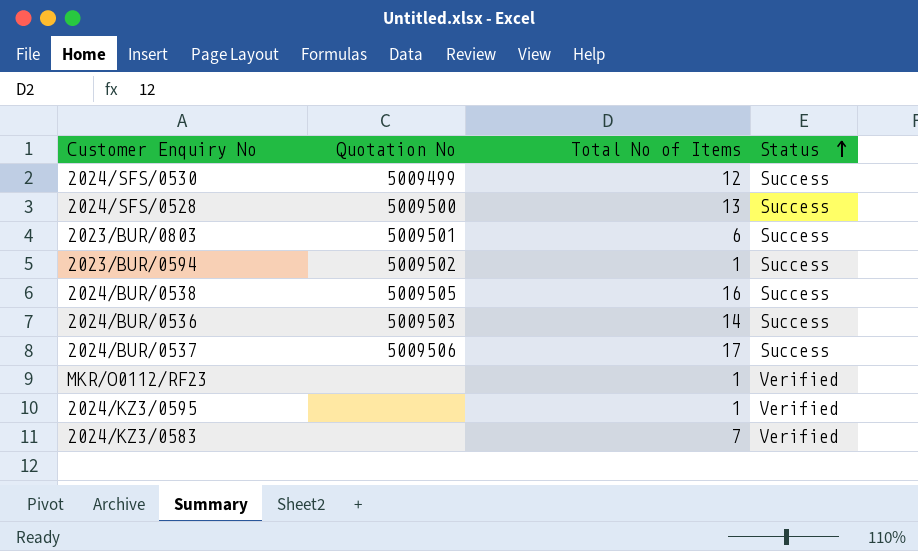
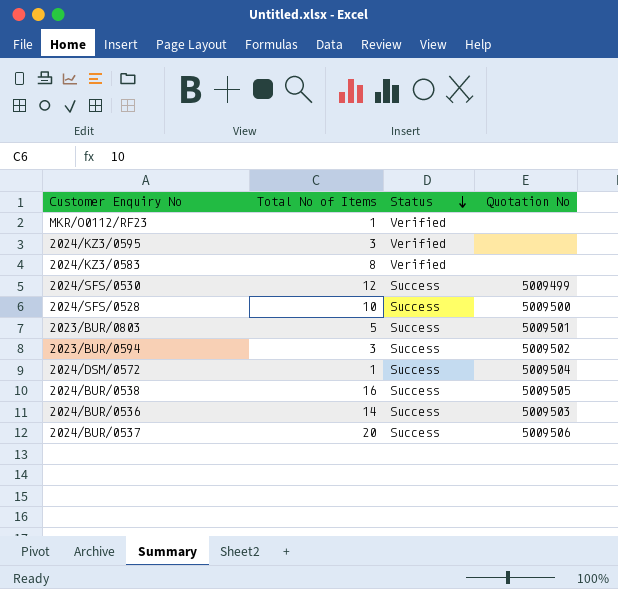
row order: Status ascending -> Status descending
column Quotation No | position: 2 -> 4
2024/KZ3/0595 | Total No of Items: 1 -> 3
2024/KZ3/0583 | Total No of Items: 7 -> 8
2024/SFS/0528 | Total No of Items: 13 -> 10
2023/BUR/0803 | Total No of Items: 6 -> 5
2023/BUR/0594 | Total No of Items: 1 -> 3
row 2024/DSM/0572: none -> 1 | Success | 5009504
2024/BUR/0537 | Total No of Items: 17 -> 20

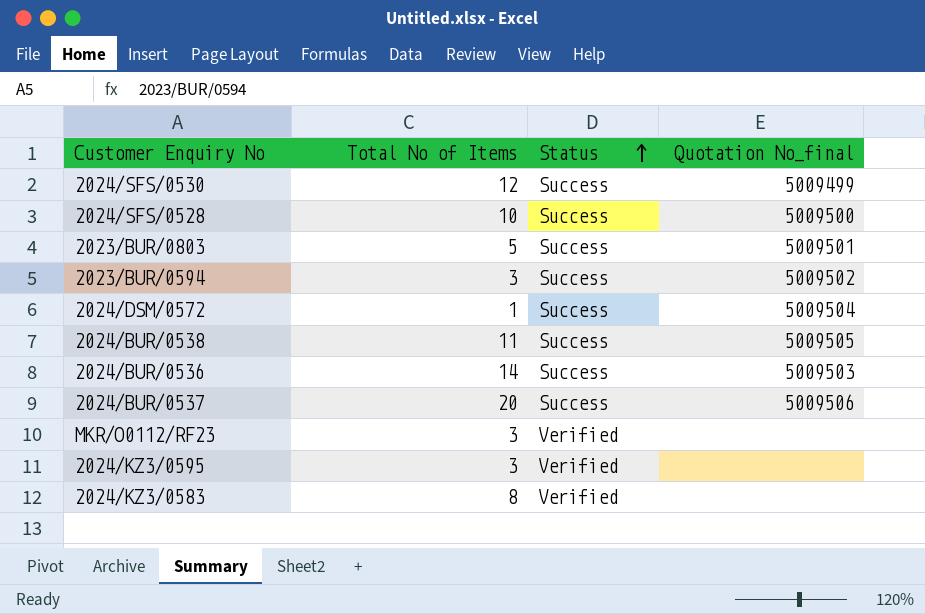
row order: Status descending -> Status ascending
column name: Quotation No -> Quotation No_final
2024/BUR/0538 | Total No of Items: 16 -> 11
MKR/O0112/RF23 | Total No of Items: 1 -> 3

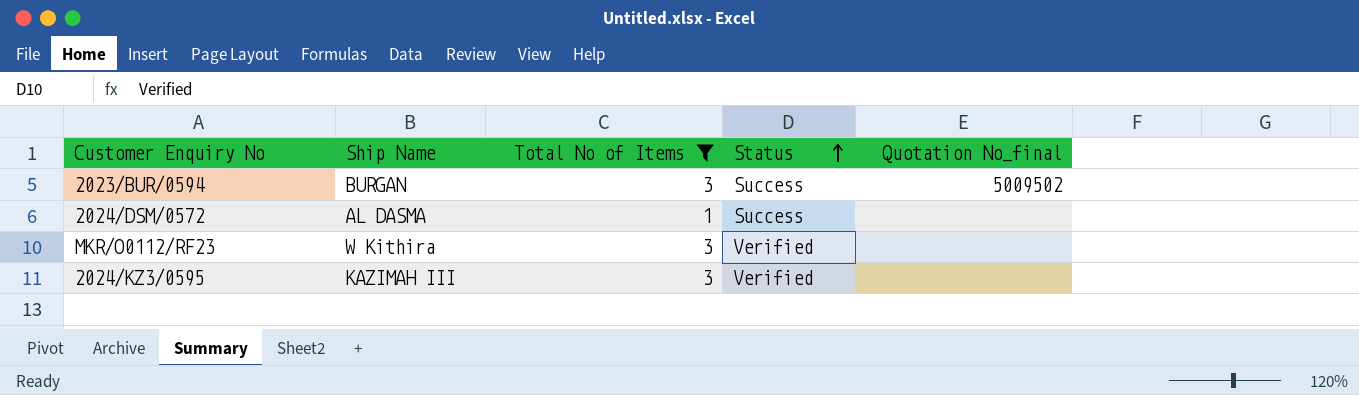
filter: none -> Total No of Items <= 3
column Ship Name | position: none -> 2
2024/DSM/0572 | Quotation No_final: 5009504 -> none

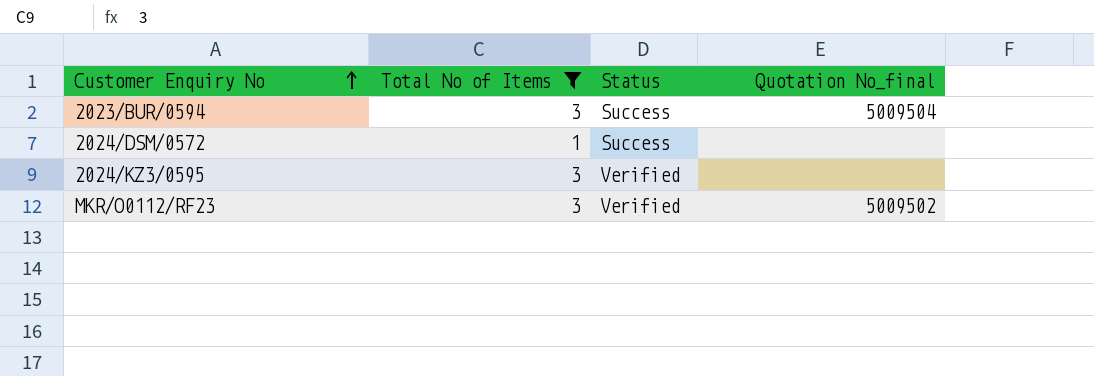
row order: Status ascending -> Customer Enquiry No ascending
column Ship Name | position: 2 -> none
2023/BUR/0594 | Quotation No_final: 5009502 -> 5009504
MKR/O0112/RF23 | Quotation No_final: none -> 5009502

